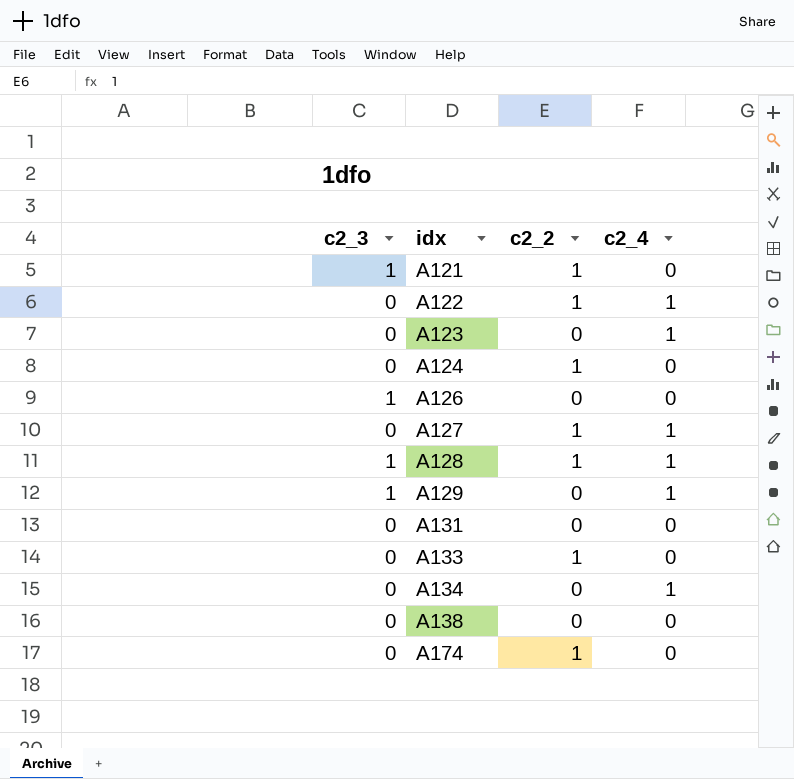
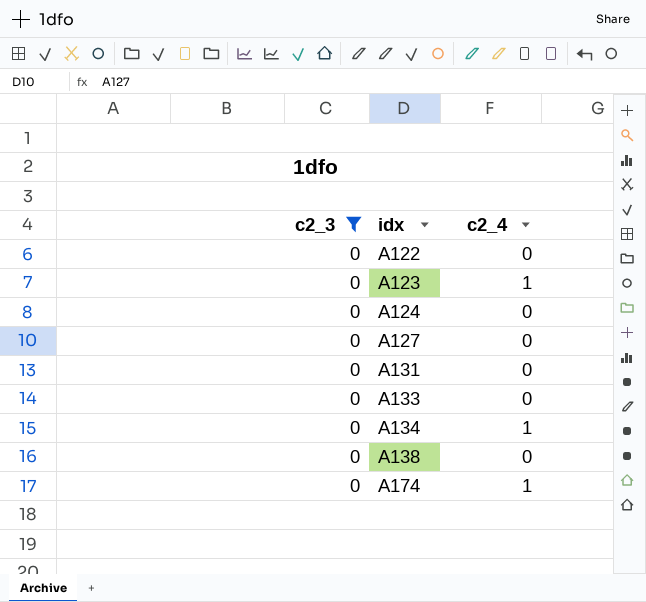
filter: none -> c2_3 = 0
column c2_2 | position: 3 -> none
A122 | c2_4: 1 -> 0
A127 | c2_4: 1 -> 0
A174 | c2_4: 0 -> 1

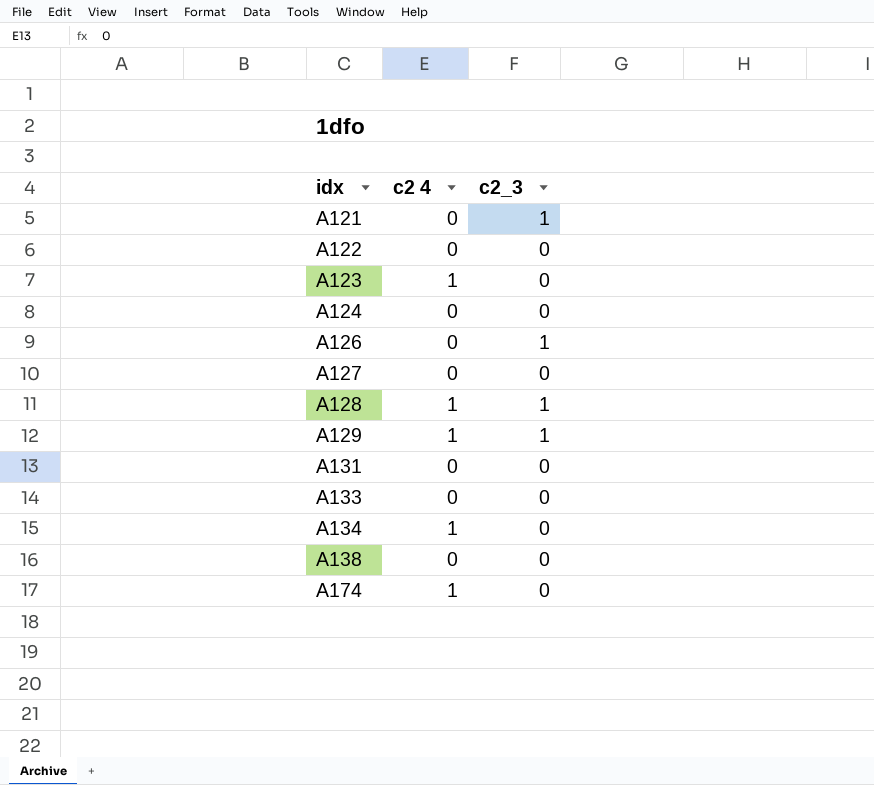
filter: c2_3 = 0 -> none
column name: c2_4 -> c2 4
column c2_3 | position: 1 -> 3

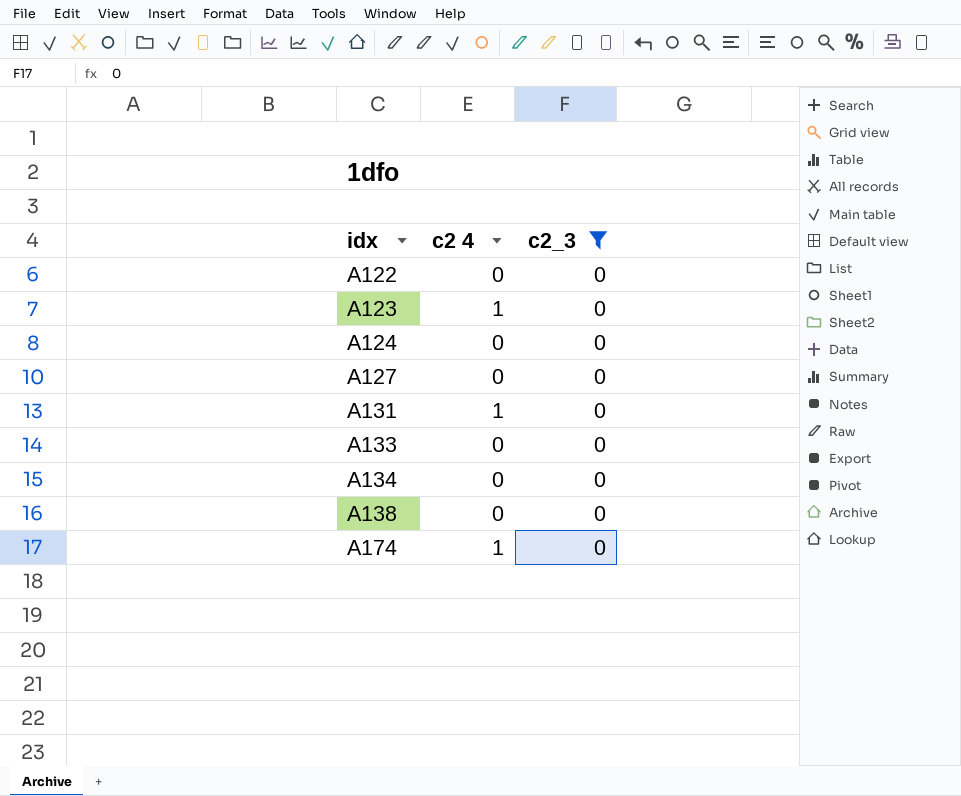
filter: none -> c2_3 = 0
A131 | c2 4: 0 -> 1
A134 | c2 4: 1 -> 0

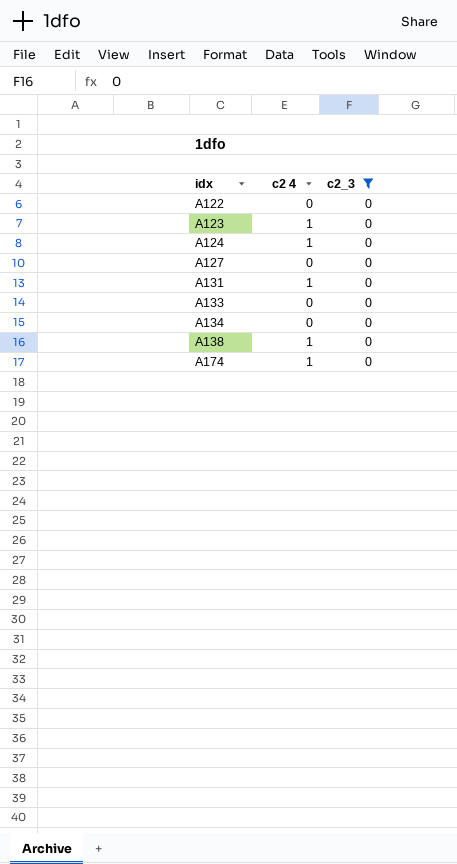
A124 | c2 4: 0 -> 1
A138 | c2 4: 0 -> 1

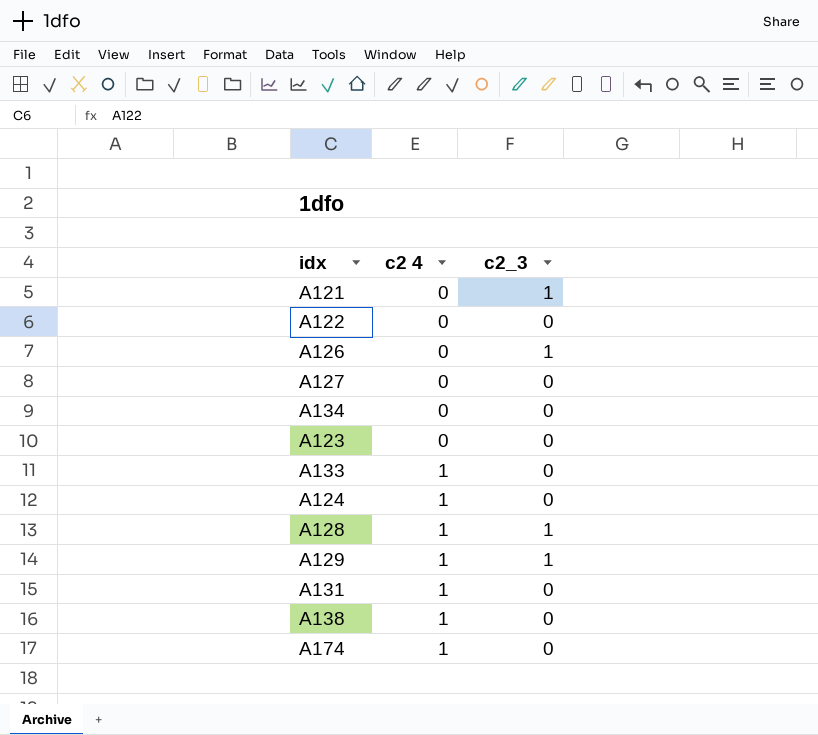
filter: c2_3 = 0 -> none
row order: idx ascending -> c2 4 ascending
A123 | c2 4: 1 -> 0
A133 | c2 4: 0 -> 1

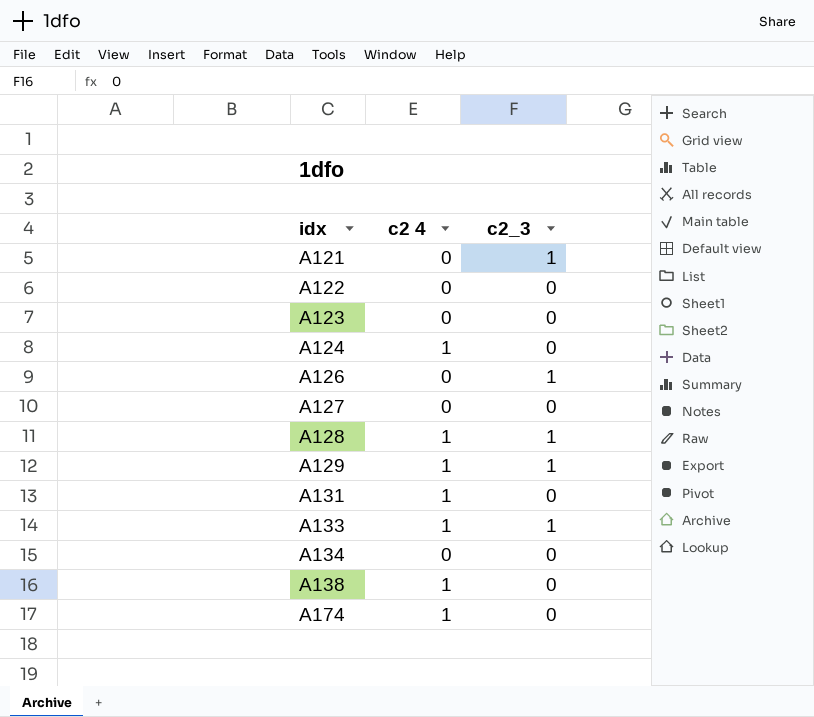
row order: c2 4 ascending -> idx ascending
A133 | c2_3: 0 -> 1

